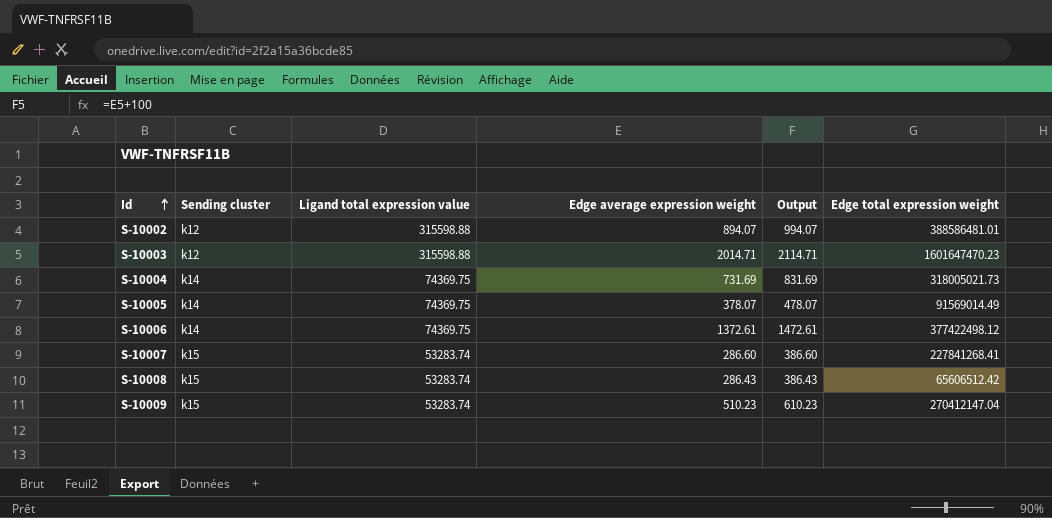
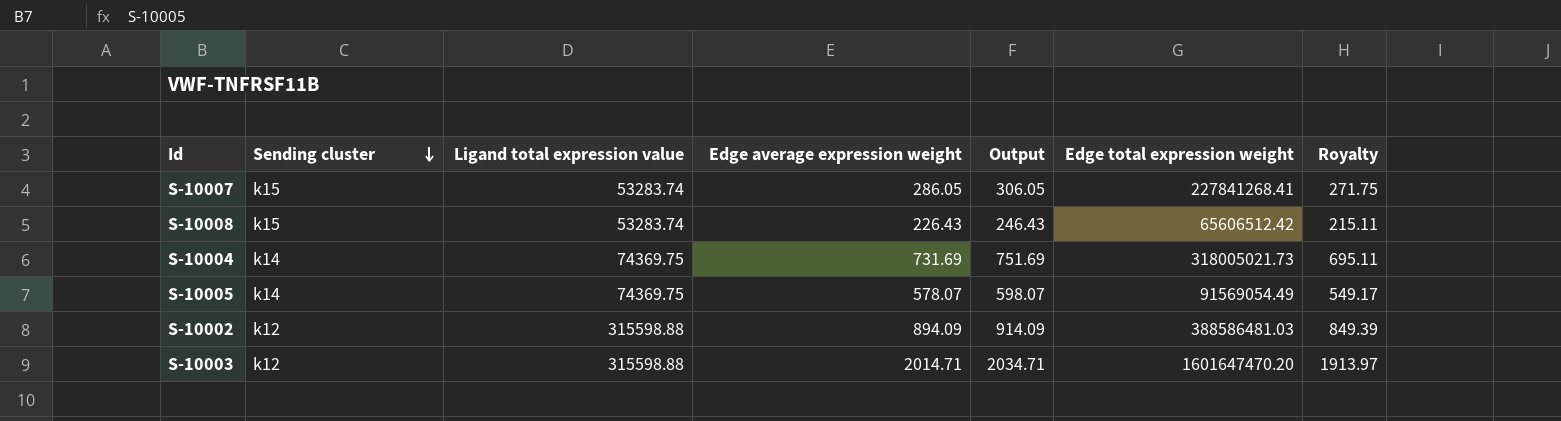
row order: Id ascending -> Sending cluster descending
column Output | formula: [Edge average expression weight] + 100 -> [Edge average expression weight] + 20
column Royalty | formula: none -> [Edge average expression weight] * 0.95
row S-10006: k14 | 74369.75 | 1372.61 | 1472.61 | 377422498.12 -> none
row S-10009: k15 | 53283.74 | 510.23 | 610.23 | 270412147.04 -> none
S-10007 | Edge average expression weight: 286.60 -> 286.05
S-10008 | Edge average expression weight: 286.43 -> 226.43
S-10005 | Edge average expression weight: 378.07 -> 578.07
S-10005 | Edge total expression weight: 91569014.49 -> 91569054.49
S-10002 | Edge average expression weight: 894.07 -> 894.09
S-10002 | Edge total expression weight: 388586481.01 -> 388586481.03
S-10003 | Edge total expression weight: 1601647470.23 -> 1601647470.20

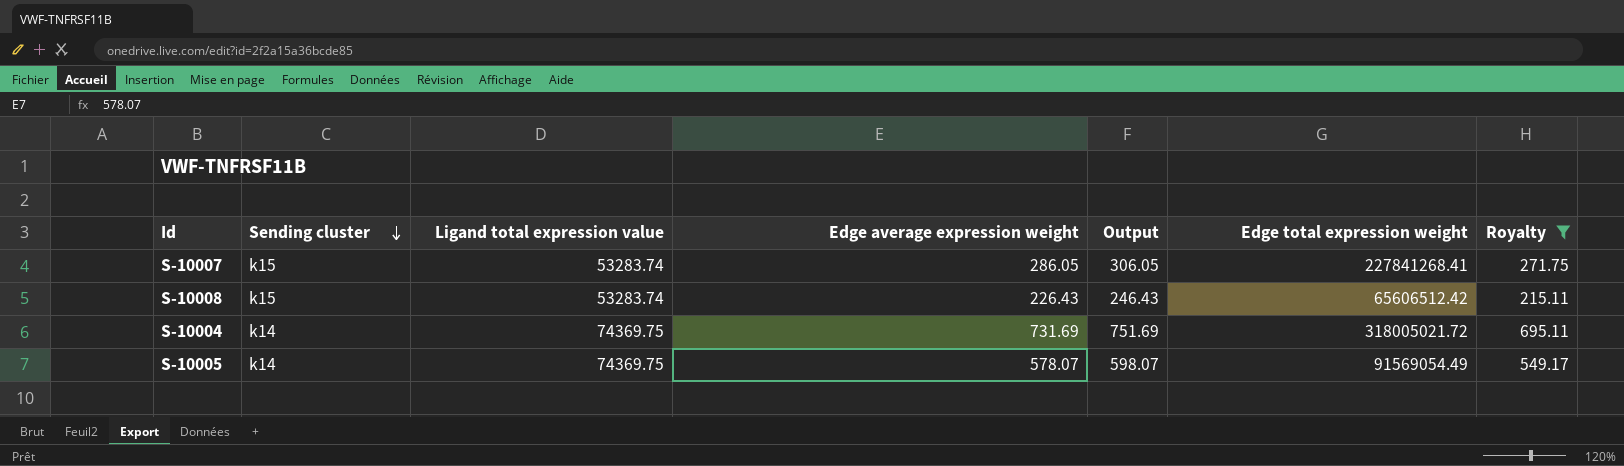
filter: none -> Royalty <= 695.11
S-10004 | Edge total expression weight: 318005021.73 -> 318005021.72

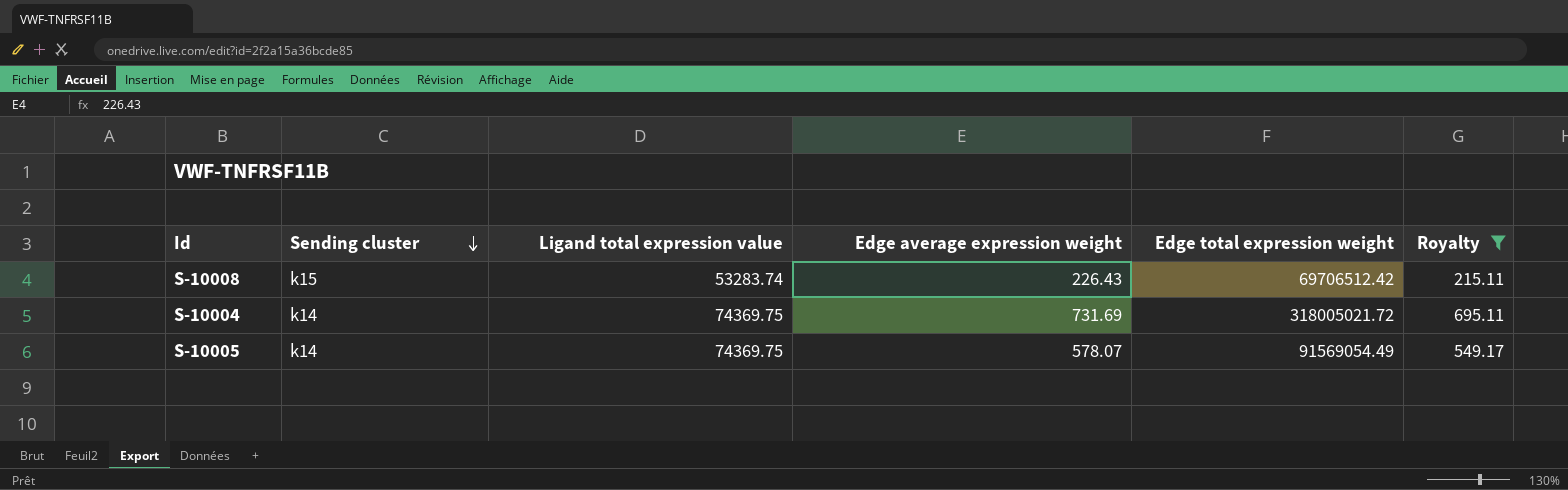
column Output | formula: [Edge average expression weight] + 20 -> none
row S-10007: k15 | 53283.74 | 286.05 | 306.05 | 227841268.41 | 271.75 -> none
S-10008 | Edge total expression weight: 65606512.42 -> 69706512.42

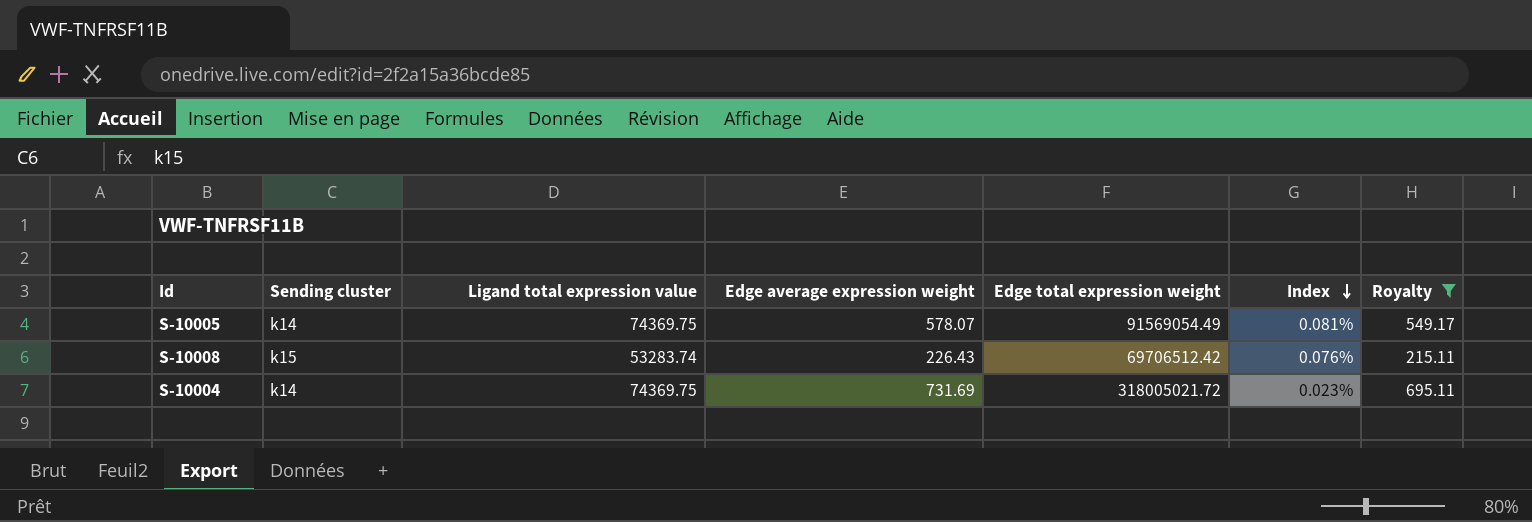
row order: Sending cluster descending -> Index descending
column Index | formula: none -> [Ligand total expression value] / [Edge total expression weight]

